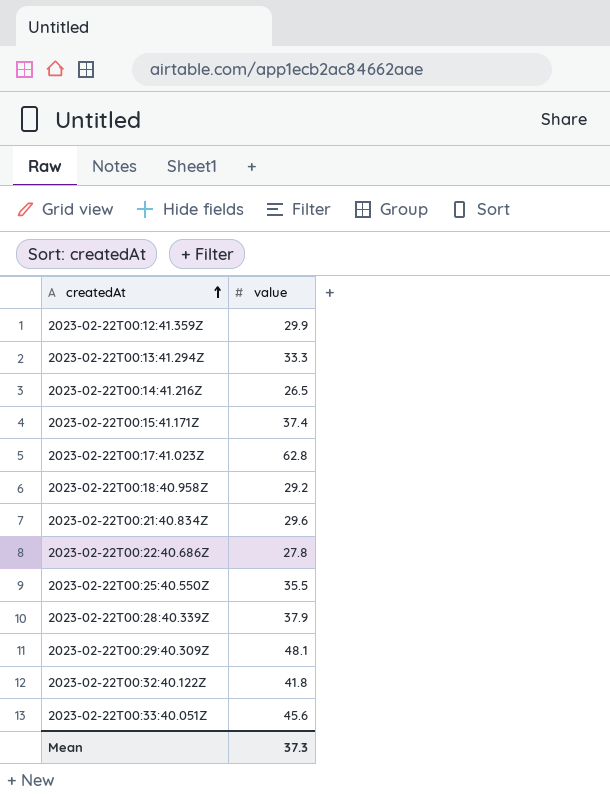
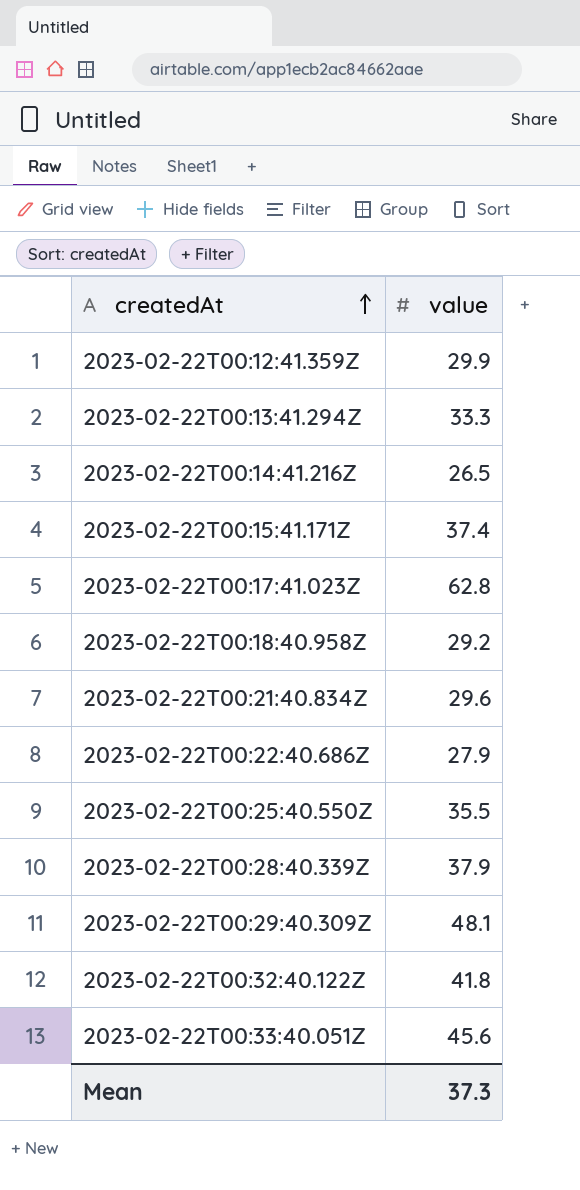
2023-02-22T00:22:40.686Z | value: 27.8 -> 27.9

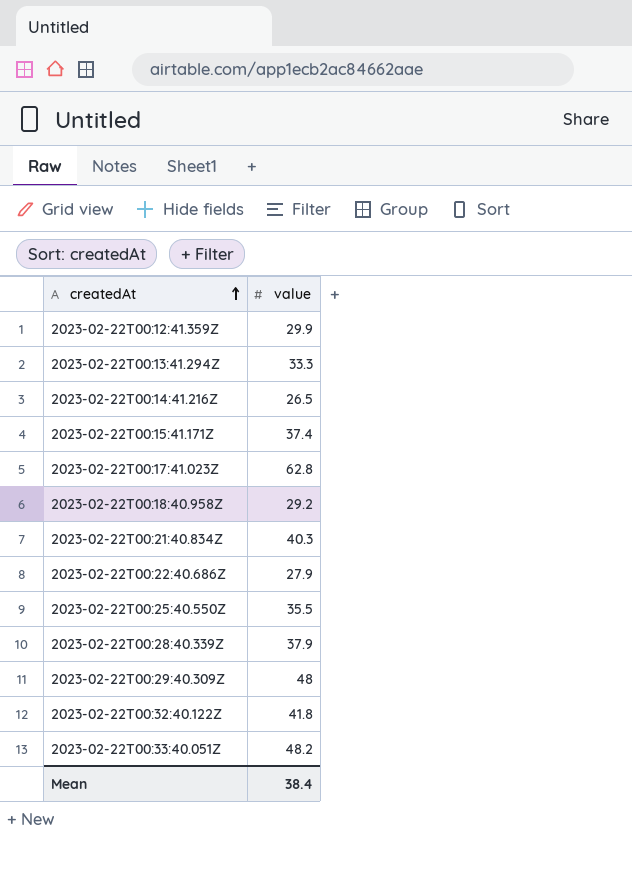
2023-02-22T00:21:40.834Z | value: 29.6 -> 40.3
2023-02-22T00:29:40.309Z | value: 48.1 -> 48
2023-02-22T00:33:40.051Z | value: 45.6 -> 48.2
Mean | value: 37.3 -> 38.4

